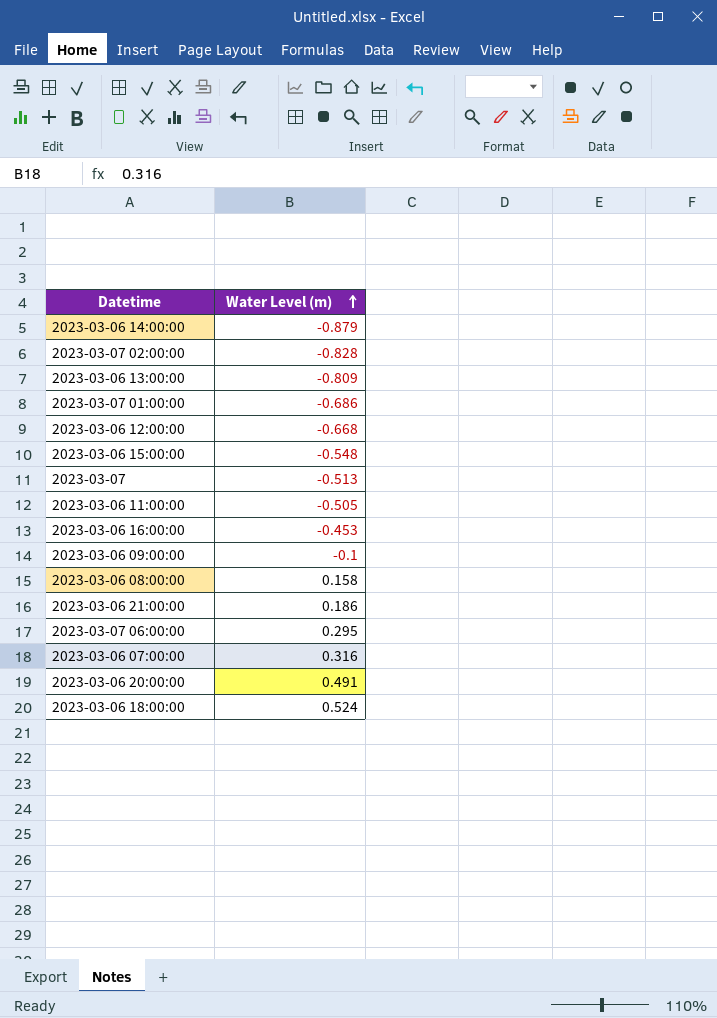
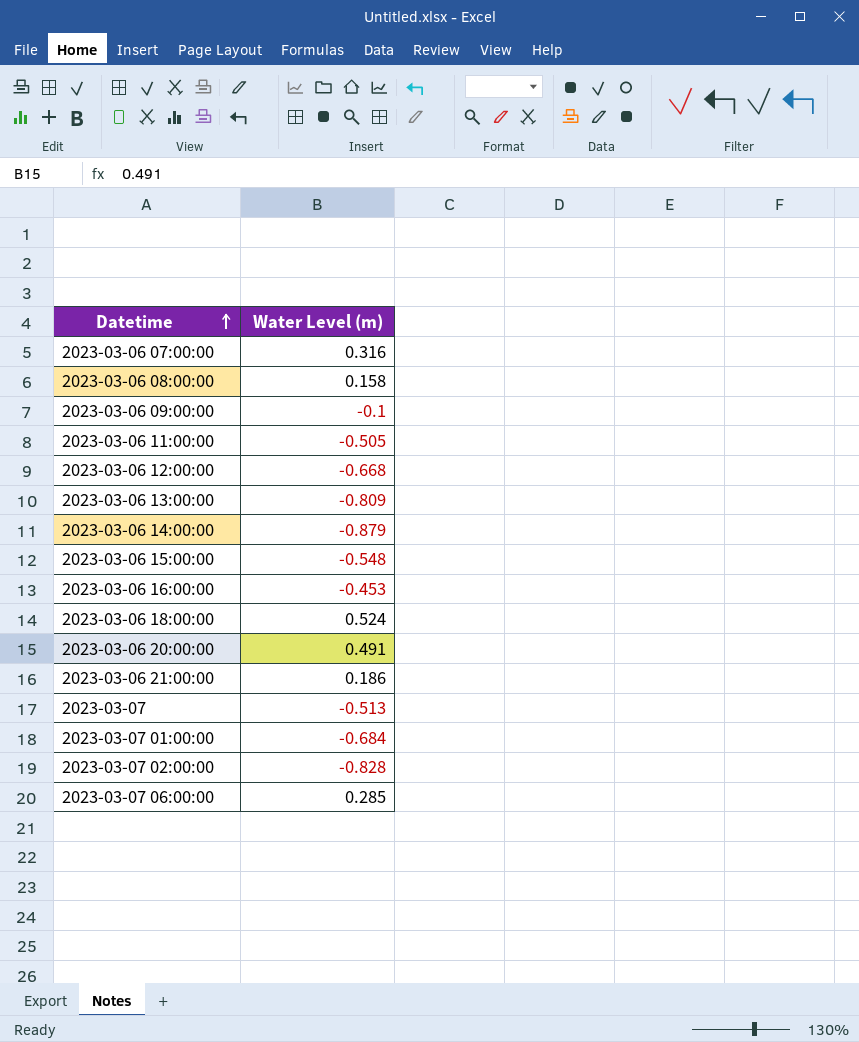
row order: Water Level (m) ascending -> Datetime ascending
2023-03-07 01:00:00 | Water Level (m): -0.686 -> -0.684
2023-03-07 06:00:00 | Water Level (m): 0.295 -> 0.285

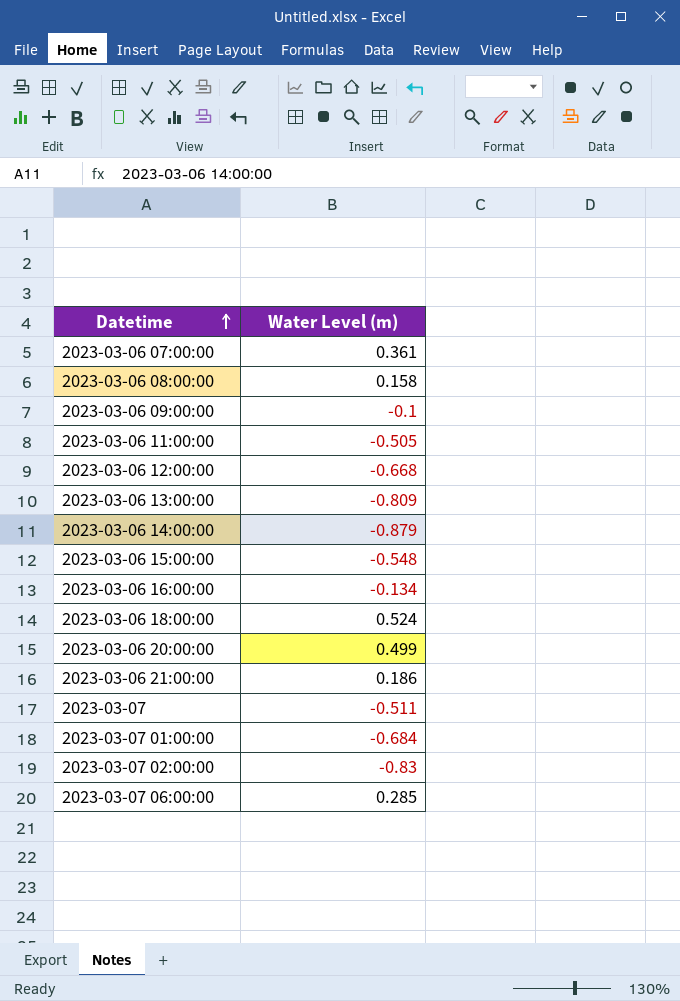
2023-03-06 07:00:00 | Water Level (m): 0.316 -> 0.361
2023-03-06 16:00:00 | Water Level (m): -0.453 -> -0.134
2023-03-06 20:00:00 | Water Level (m): 0.491 -> 0.499
2023-03-07 | Water Level (m): -0.513 -> -0.511
2023-03-07 02:00:00 | Water Level (m): -0.828 -> -0.83

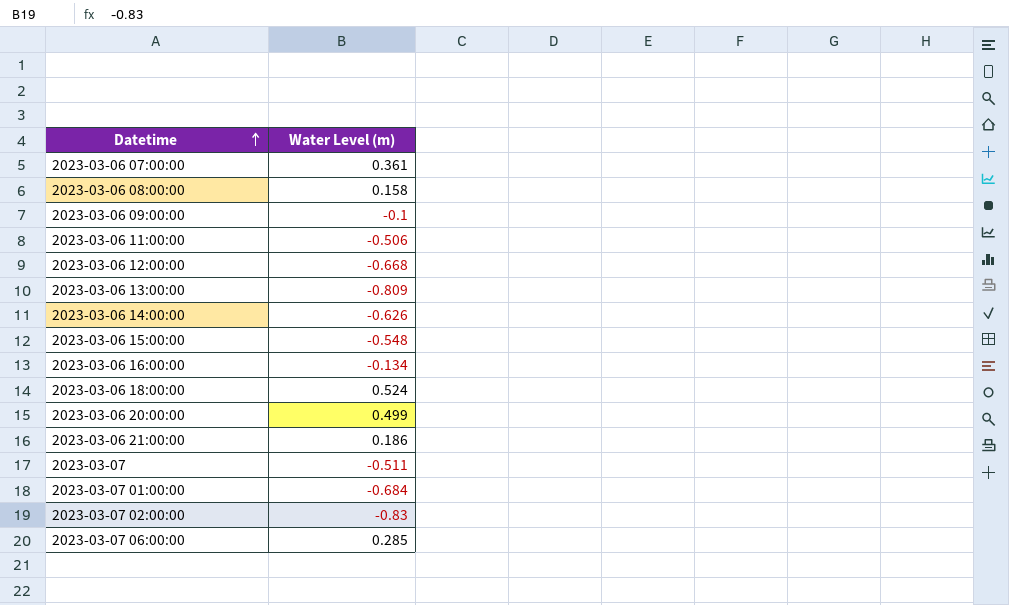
2023-03-06 11:00:00 | Water Level (m): -0.505 -> -0.506
2023-03-06 14:00:00 | Water Level (m): -0.879 -> -0.626

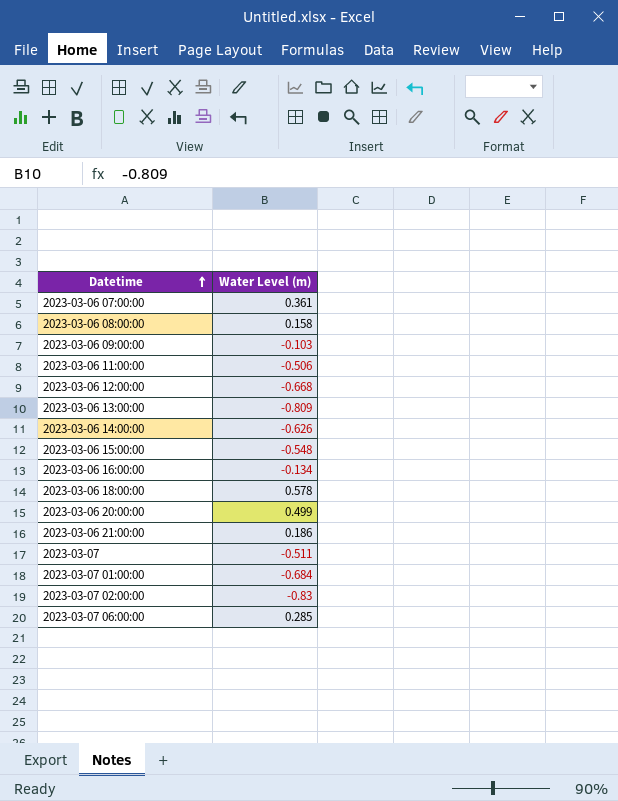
2023-03-06 09:00:00 | Water Level (m): -0.1 -> -0.103
2023-03-06 18:00:00 | Water Level (m): 0.524 -> 0.578

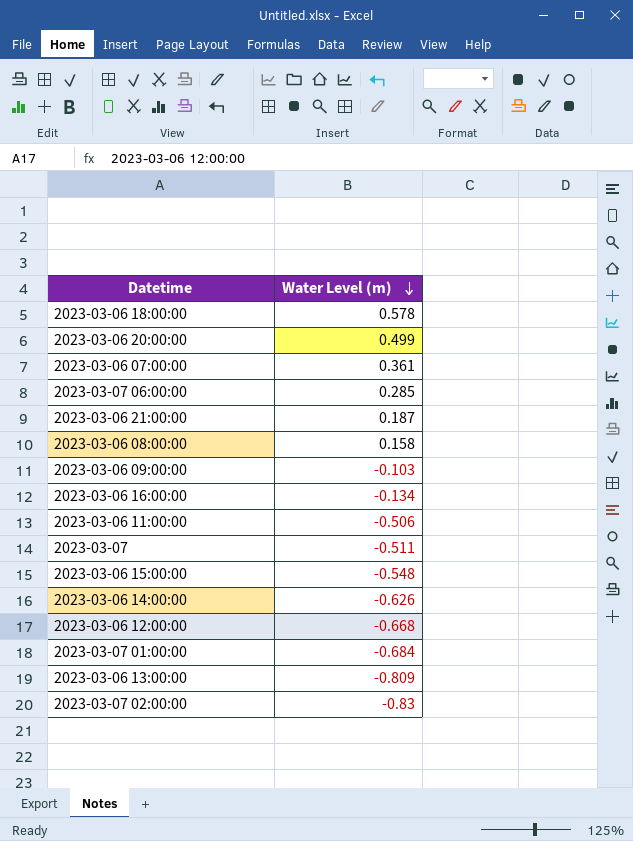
row order: Datetime ascending -> Water Level (m) descending
2023-03-06 21:00:00 | Water Level (m): 0.186 -> 0.187

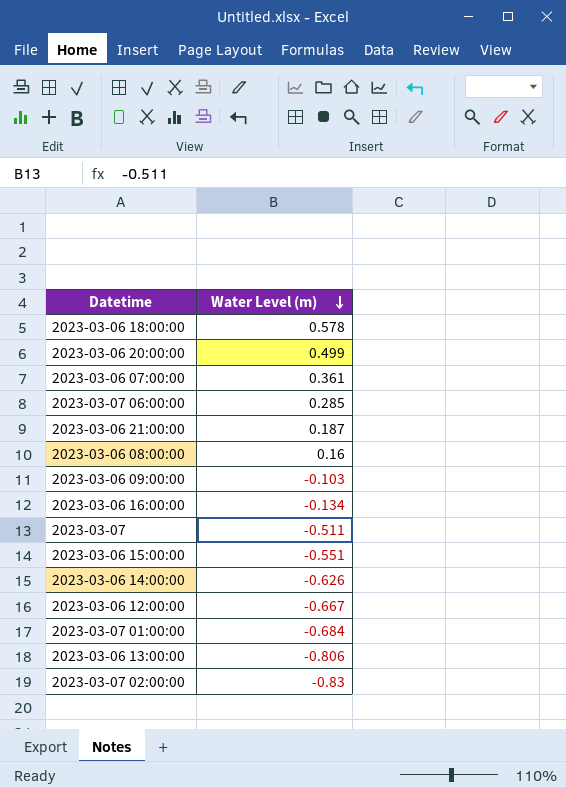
row 2023-03-06 11:00:00: -0.506 -> none
2023-03-06 08:00:00 | Water Level (m): 0.158 -> 0.16
2023-03-06 15:00:00 | Water Level (m): -0.548 -> -0.551
2023-03-06 12:00:00 | Water Level (m): -0.668 -> -0.667
2023-03-06 13:00:00 | Water Level (m): -0.809 -> -0.806

